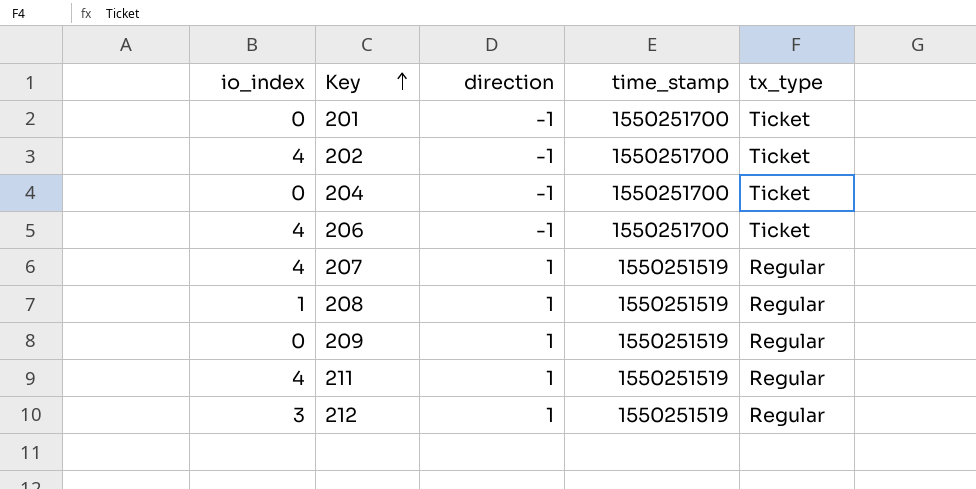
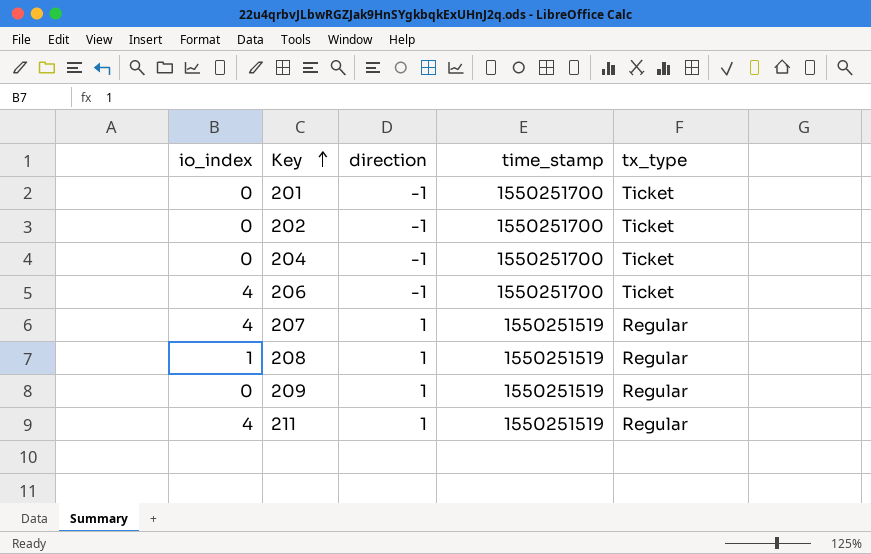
row 212: 3 | 1 | 1550251519 | Regular -> none
202 | io_index: 4 -> 0

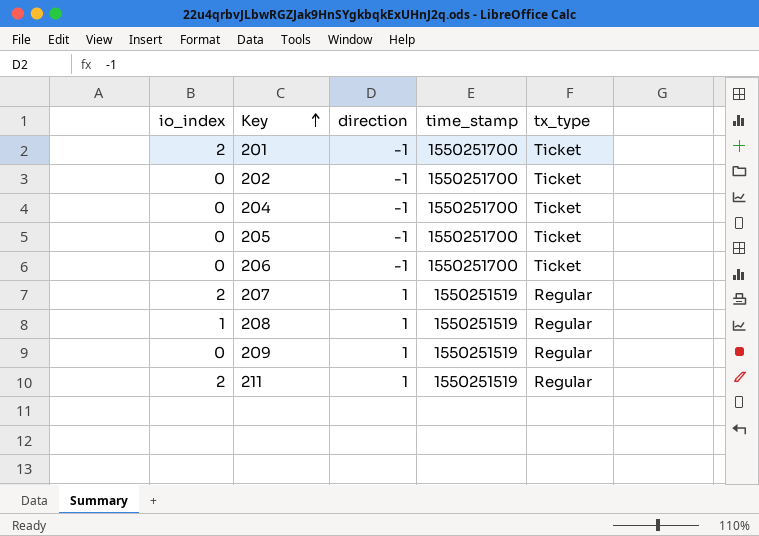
201 | io_index: 0 -> 2
row 205: none -> 0 | -1 | 1550251700 | Ticket
206 | io_index: 4 -> 0
207 | io_index: 4 -> 2
211 | io_index: 4 -> 2

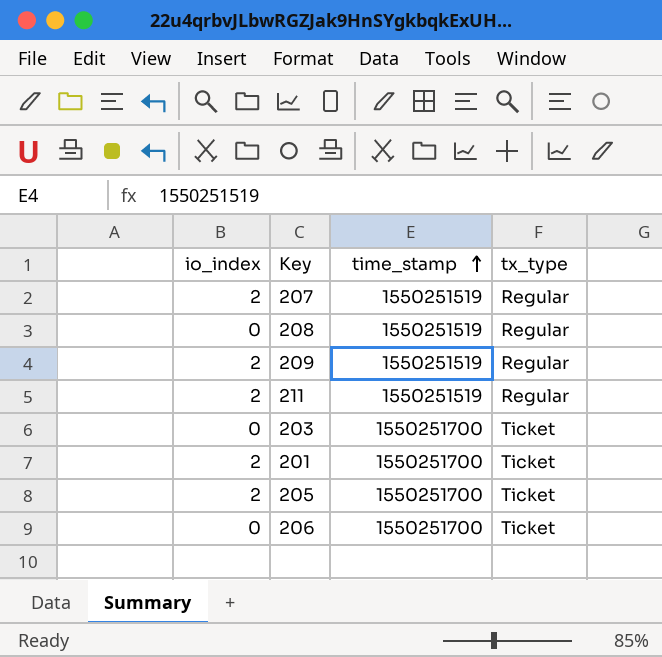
row order: Key ascending -> time_stamp ascending
column direction | position: 3 -> none
row 202: 0 | -1 | 1550251700 | Ticket -> none
row 204: 0 | -1 | 1550251700 | Ticket -> none
208 | io_index: 1 -> 0
209 | io_index: 0 -> 2
row 203: none -> 0 | 1550251700 | Ticket
205 | io_index: 0 -> 2

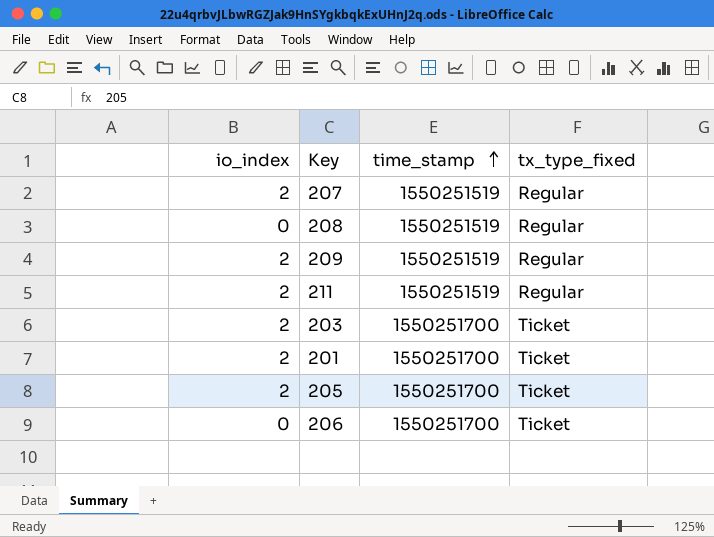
column name: tx_type -> tx_type_fixed
203 | io_index: 0 -> 2

